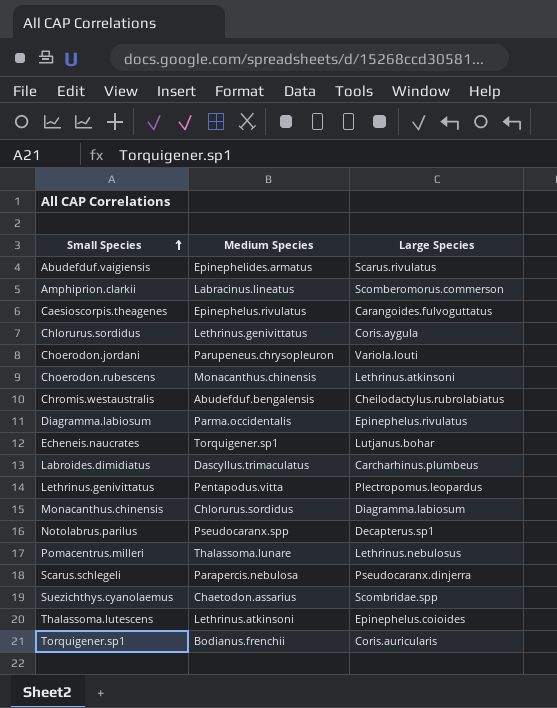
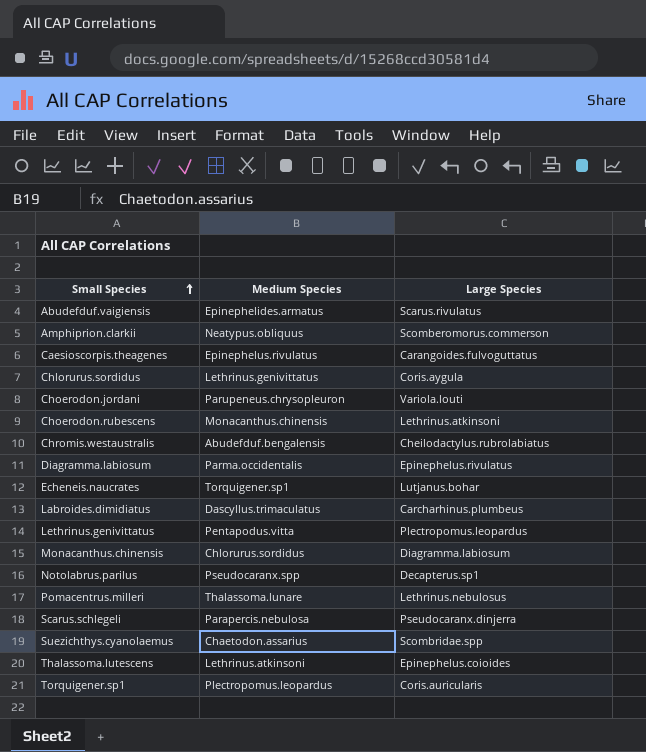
Amphiprion.clarkii | Medium Species: Labracinus.lineatus -> Neatypus.obliquus
Torquigener.sp1 | Medium Species: Bodianus.frenchii -> Plectropomus.leopardus

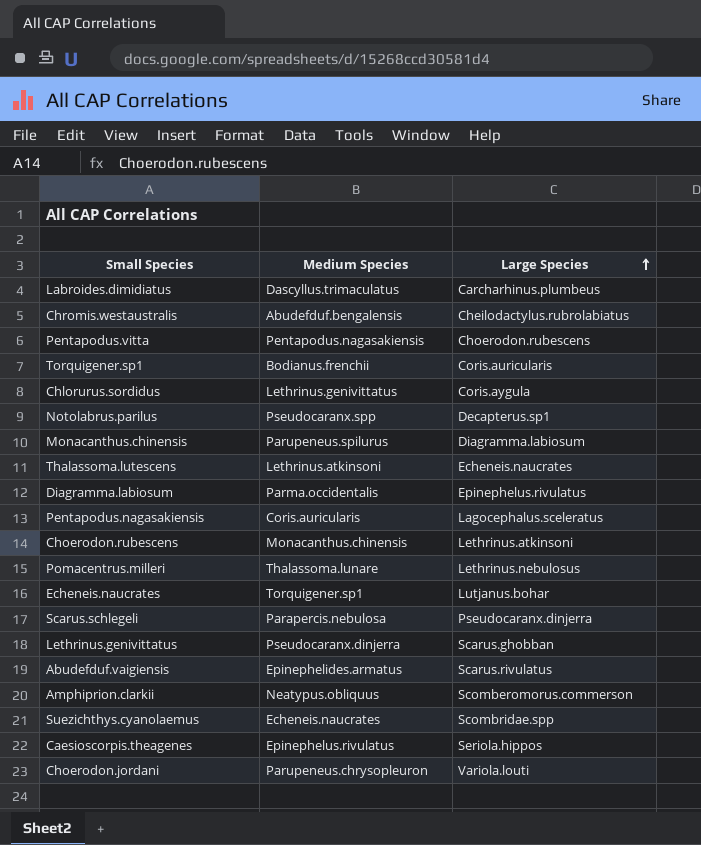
row order: Small Species ascending -> Large Species ascending
row Pentapodus.vitta: none -> Pentapodus.nagasakiensis | Choerodon.rubescens
Torquigener.sp1 | Medium Species: Plectropomus.leopardus -> Bodianus.frenchii
Monacanthus.chinensis | Medium Species: Chlorurus.sordidus -> Parupeneus.spilurus
Thalassoma.lutescens | Large Species: Epinephelus.coioides -> Echeneis.naucrates
row Pentapodus.nagasakiensis: none -> Coris.auricularis | Lagocephalus.sceleratus
Lethrinus.genivittatus | Medium Species: Pentapodus.vitta -> Pseudocaranx.dinjerra
Lethrinus.genivittatus | Large Species: Plectropomus.leopardus -> Scarus.ghobban
Suezichthys.cyanolaemus | Medium Species: Chaetodon.assarius -> Echeneis.naucrates
Caesioscorpis.theagenes | Large Species: Carangoides.fulvoguttatus -> Seriola.hippos

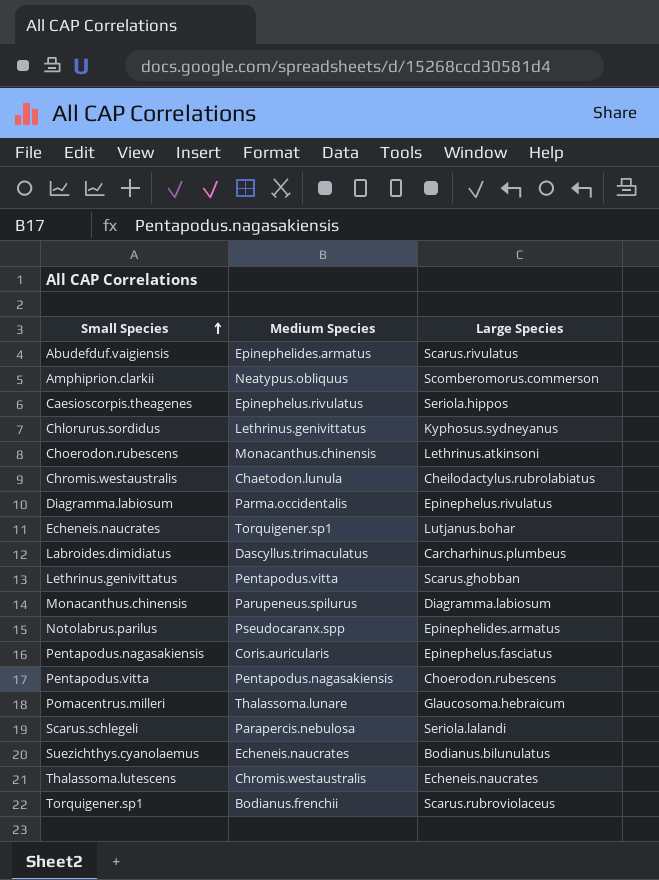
row order: Large Species ascending -> Small Species ascending
row Choerodon.jordani: Parupeneus.chrysopleuron | Variola.louti -> none
Chlorurus.sordidus | Large Species: Coris.aygula -> Kyphosus.sydneyanus
Chromis.westaustralis | Medium Species: Abudefduf.bengalensis -> Chaetodon.lunula
Lethrinus.genivittatus | Medium Species: Pseudocaranx.dinjerra -> Pentapodus.vitta
Notolabrus.parilus | Large Species: Decapterus.sp1 -> Epinephelides.armatus
Pentapodus.nagasakiensis | Large Species: Lagocephalus.sceleratus -> Epinephelus.fasciatus
Pomacentrus.milleri | Large Species: Lethrinus.nebulosus -> Glaucosoma.hebraicum
Scarus.schlegeli | Large Species: Pseudocaranx.dinjerra -> Seriola.lalandi
Suezichthys.cyanolaemus | Large Species: Scombridae.spp -> Bodianus.bilunulatus
Thalassoma.lutescens | Medium Species: Lethrinus.atkinsoni -> Chromis.westaustralis
Torquigener.sp1 | Large Species: Coris.auricularis -> Scarus.rubroviolaceus

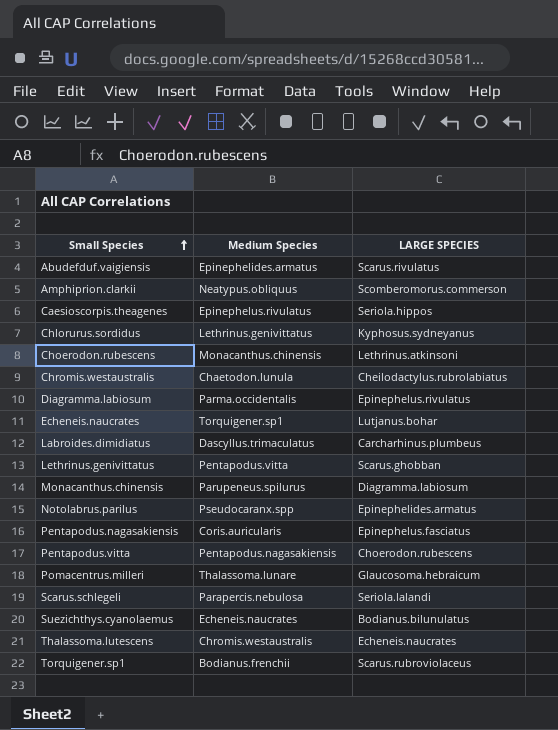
column name: Large Species -> LARGE SPECIES

